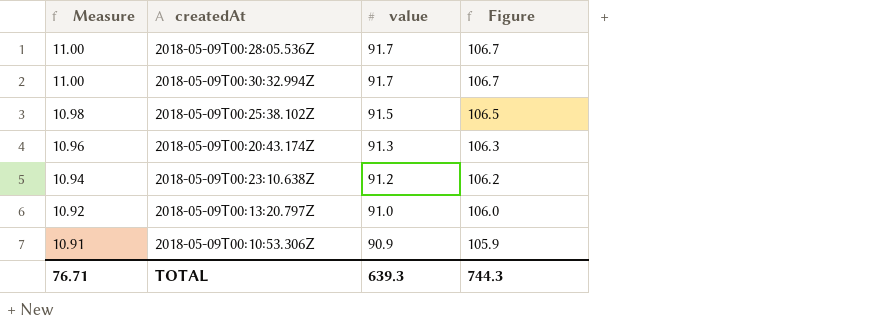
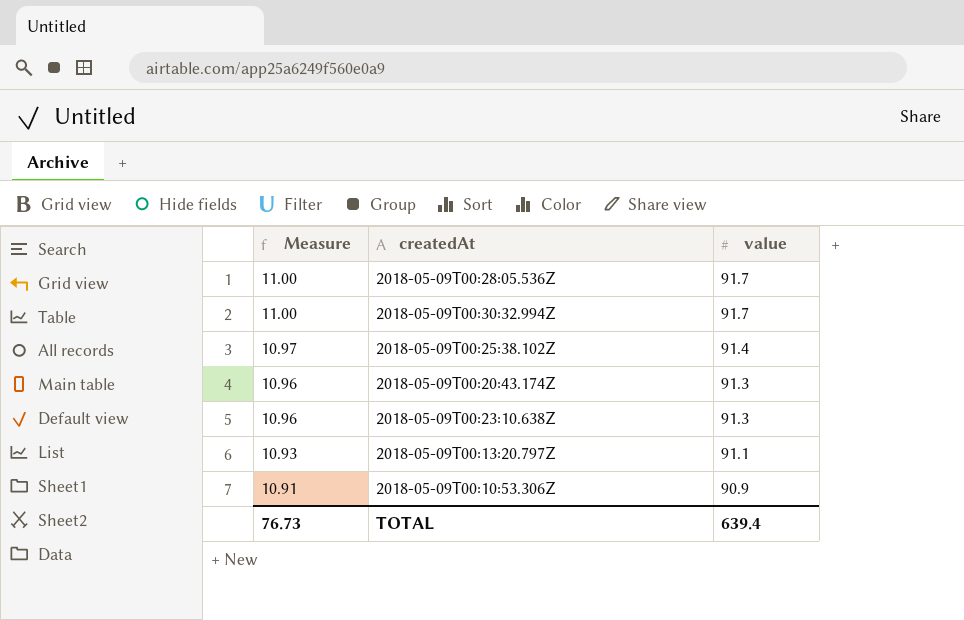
column Figure | formula: [value] + 15 -> none
2018-05-09T00:25:38.102Z | Measure: 10.98 -> 10.97
2018-05-09T00:25:38.102Z | value: 91.5 -> 91.4
2018-05-09T00:23:10.638Z | Measure: 10.94 -> 10.96
2018-05-09T00:23:10.638Z | value: 91.2 -> 91.3
2018-05-09T00:13:20.797Z | Measure: 10.92 -> 10.93
2018-05-09T00:13:20.797Z | value: 91.0 -> 91.1
TOTAL | Measure: 76.71 -> 76.73
TOTAL | value: 639.3 -> 639.4

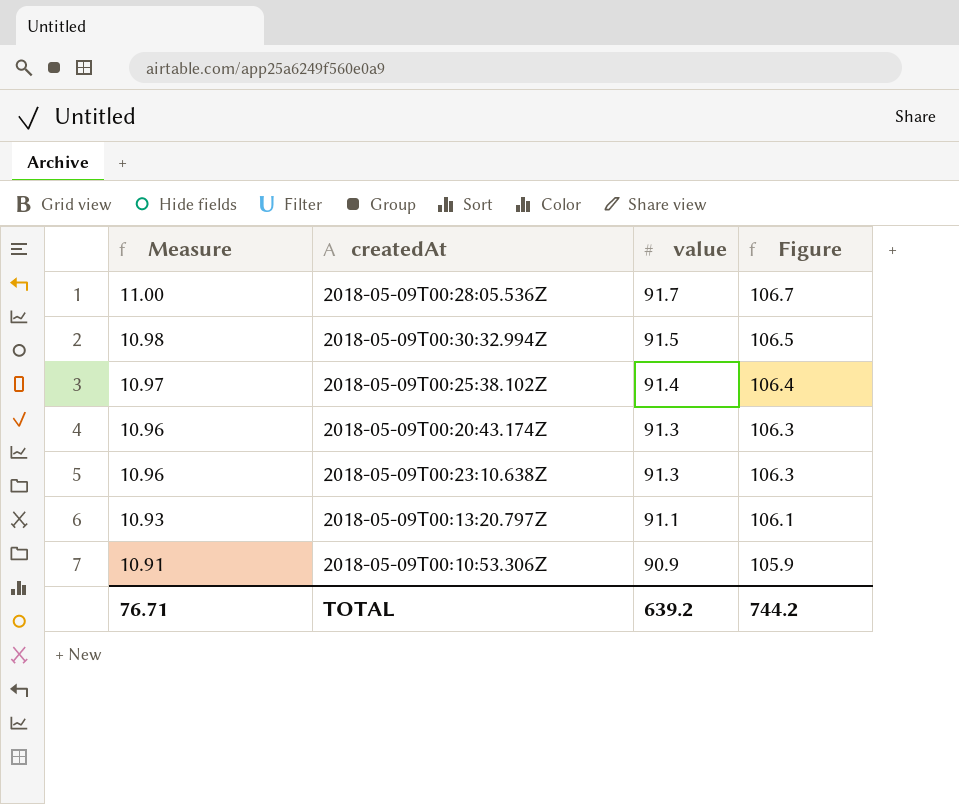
column Figure | formula: none -> [value] + 15
2018-05-09T00:30:32.994Z | Measure: 11.00 -> 10.98
2018-05-09T00:30:32.994Z | value: 91.7 -> 91.5
TOTAL | Measure: 76.73 -> 76.71
TOTAL | value: 639.4 -> 639.2

